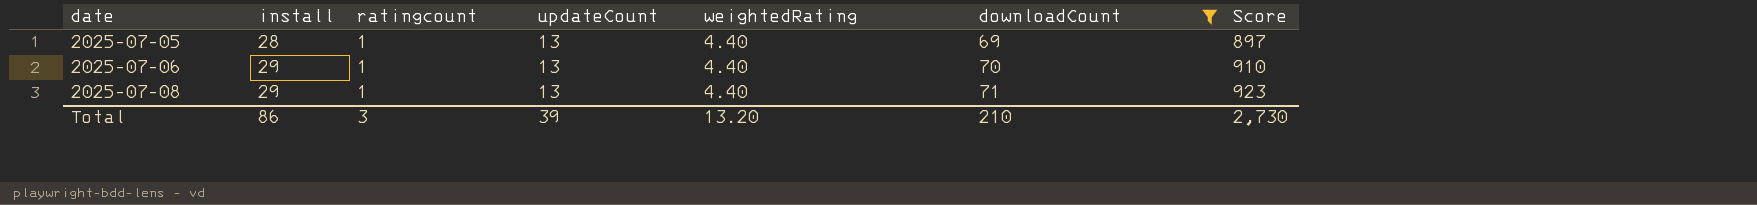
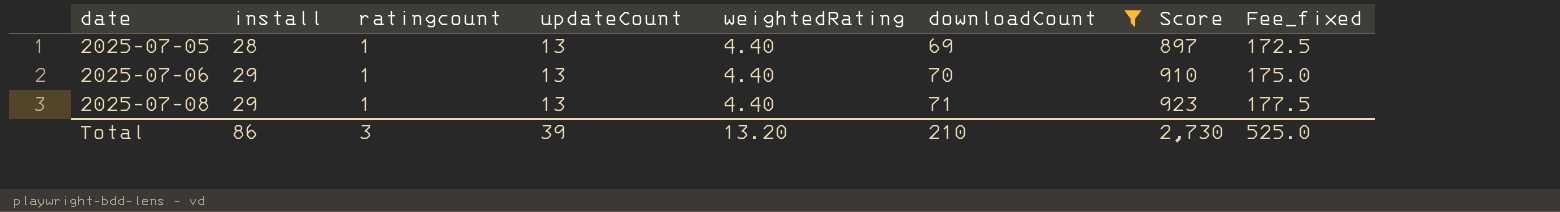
column Fee_fixed | formula: none -> [downloadCount] * 2.5

